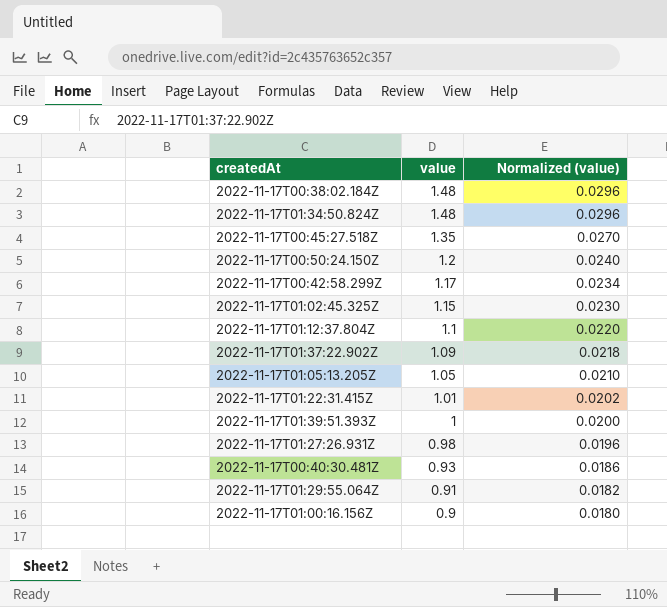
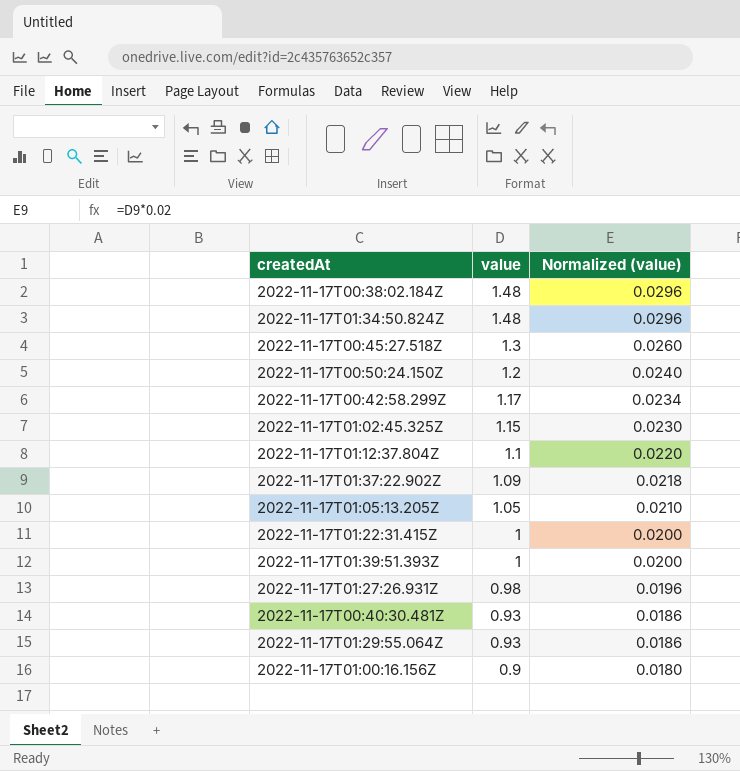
2022-11-17T00:45:27.518Z | value: 1.35 -> 1.3
2022-11-17T00:45:27.518Z | Normalized (value): 0.0270 -> 0.0260
2022-11-17T01:22:31.415Z | value: 1.01 -> 1
2022-11-17T01:22:31.415Z | Normalized (value): 0.0202 -> 0.0200
2022-11-17T01:29:55.064Z | value: 0.91 -> 0.93
2022-11-17T01:29:55.064Z | Normalized (value): 0.0182 -> 0.0186

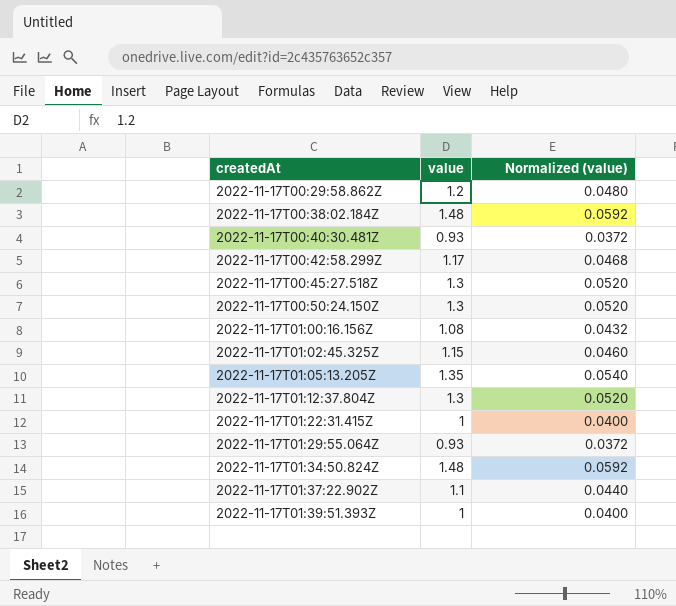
row order: value descending -> createdAt ascending
column Normalized (value) | formula: [value] * 0.02 -> [value] * 0.04
row 2022-11-17T01:27:26.931Z: 0.98 | 0.0196 -> none
row 2022-11-17T00:29:58.862Z: none -> 1.2 | 0.0480
2022-11-17T00:50:24.150Z | value: 1.2 -> 1.3
2022-11-17T01:00:16.156Z | value: 0.9 -> 1.08
2022-11-17T01:05:13.205Z | value: 1.05 -> 1.35
2022-11-17T01:12:37.804Z | value: 1.1 -> 1.3
2022-11-17T01:37:22.902Z | value: 1.09 -> 1.1

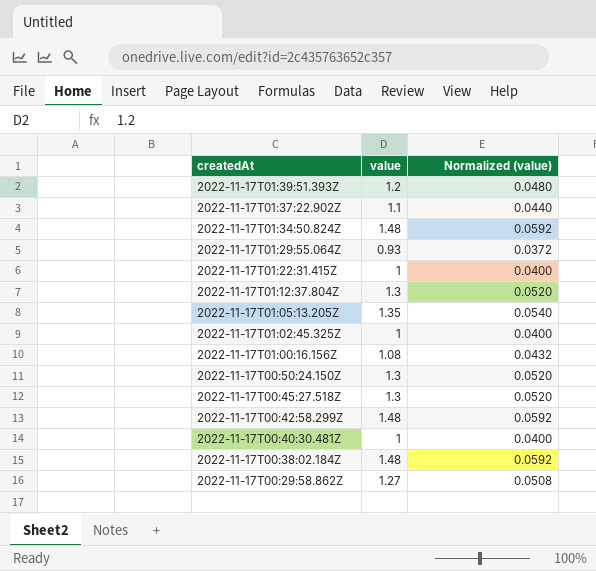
row order: createdAt ascending -> createdAt descending
2022-11-17T01:39:51.393Z | value: 1 -> 1.2
2022-11-17T01:39:51.393Z | Normalized (value): 0.0400 -> 0.0480
2022-11-17T01:02:45.325Z | value: 1.15 -> 1
2022-11-17T01:02:45.325Z | Normalized (value): 0.0460 -> 0.0400
2022-11-17T00:42:58.299Z | value: 1.17 -> 1.48
2022-11-17T00:42:58.299Z | Normalized (value): 0.0468 -> 0.0592
2022-11-17T00:40:30.481Z | value: 0.93 -> 1
2022-11-17T00:40:30.481Z | Normalized (value): 0.0372 -> 0.0400
2022-11-17T00:29:58.862Z | value: 1.2 -> 1.27
2022-11-17T00:29:58.862Z | Normalized (value): 0.0480 -> 0.0508

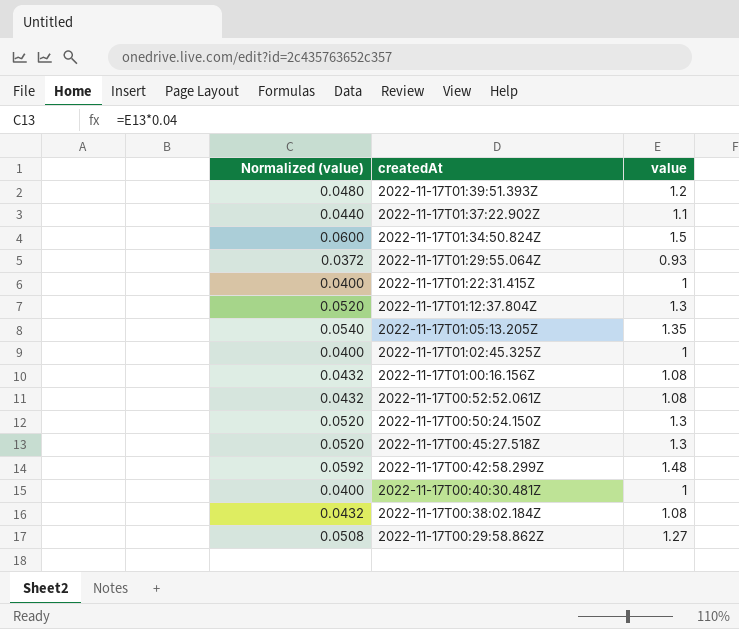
column Normalized (value) | position: 3 -> 1
2022-11-17T01:34:50.824Z | Normalized (value): 0.0592 -> 0.0600
2022-11-17T01:34:50.824Z | value: 1.48 -> 1.5
row 2022-11-17T00:52:52.061Z: none -> 0.0432 | 1.08
2022-11-17T00:38:02.184Z | Normalized (value): 0.0592 -> 0.0432
2022-11-17T00:38:02.184Z | value: 1.48 -> 1.08

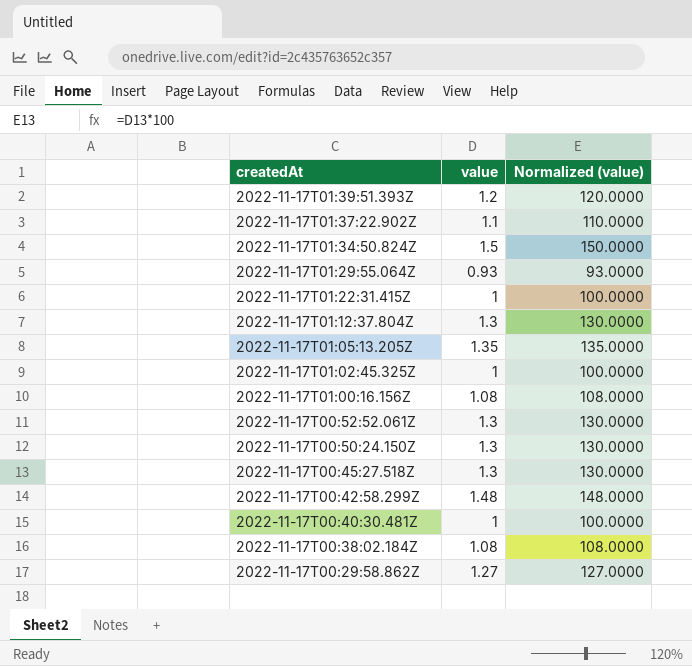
column Normalized (value) | formula: [value] * 0.04 -> [value] * 100
column Normalized (value) | position: 1 -> 3
2022-11-17T00:52:52.061Z | value: 1.08 -> 1.3

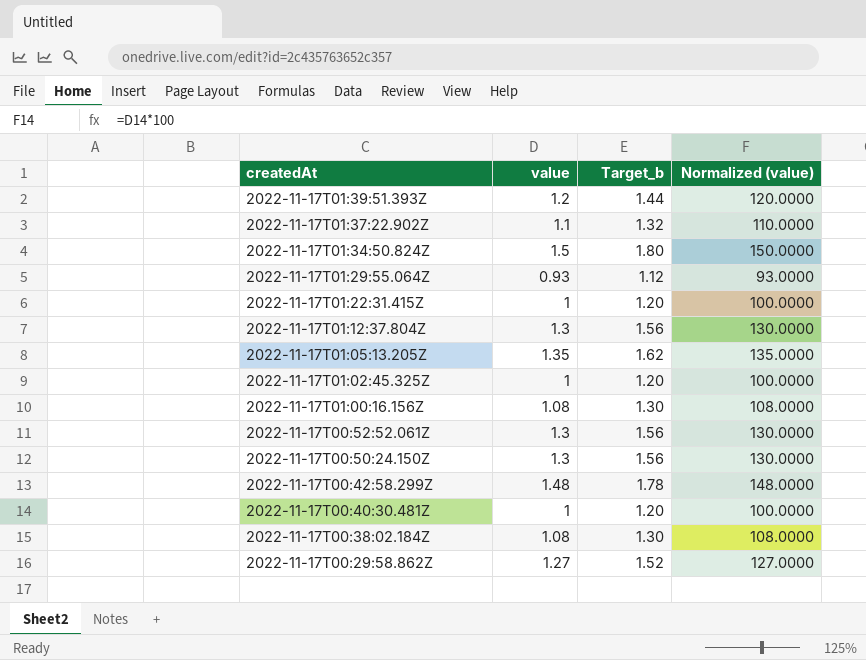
column Target_b | formula: none -> [value] * 1.2
row 2022-11-17T00:45:27.518Z: 1.3 | 130.0000 -> none

